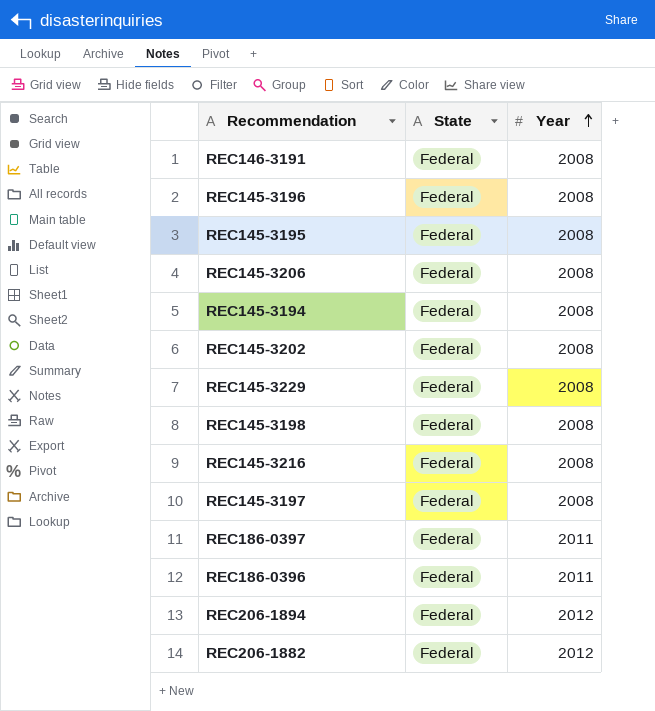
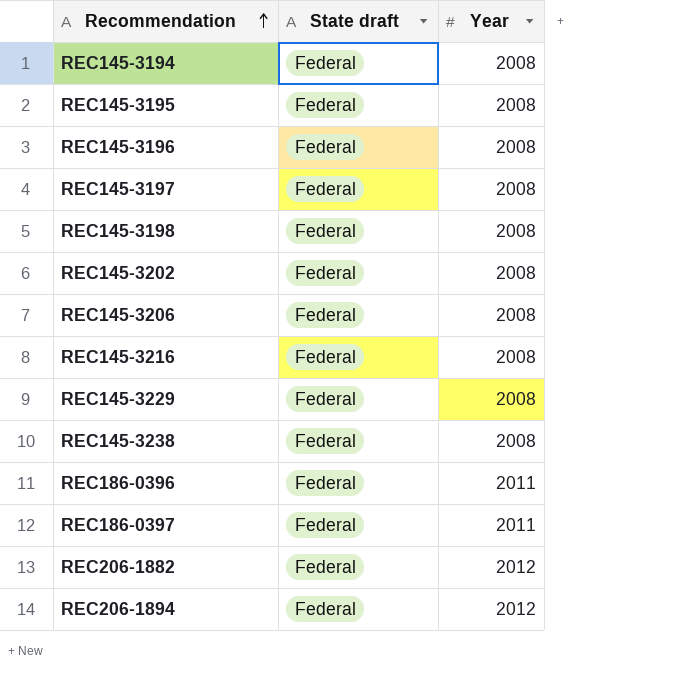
row order: Year ascending -> Recommendation ascending
column name: State -> State draft
row REC146-3191: Federal | 2008 -> none
row REC145-3238: none -> Federal | 2008

